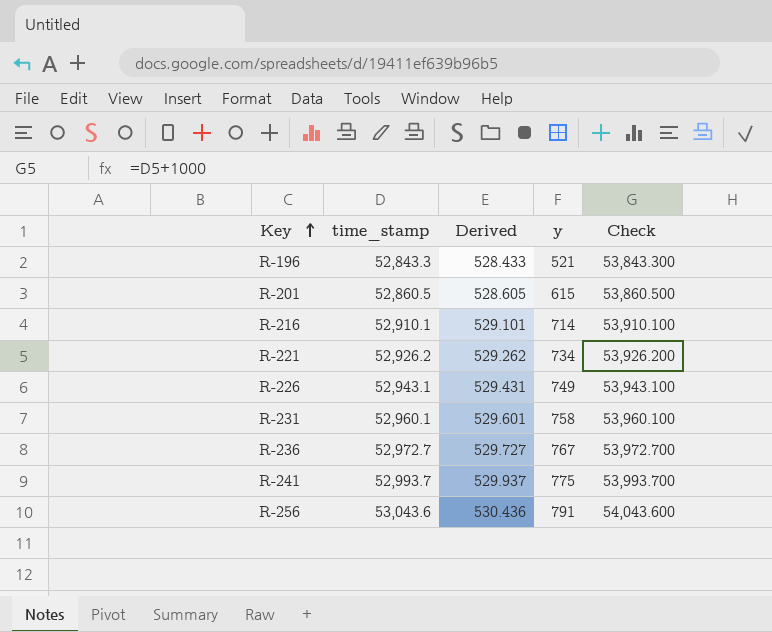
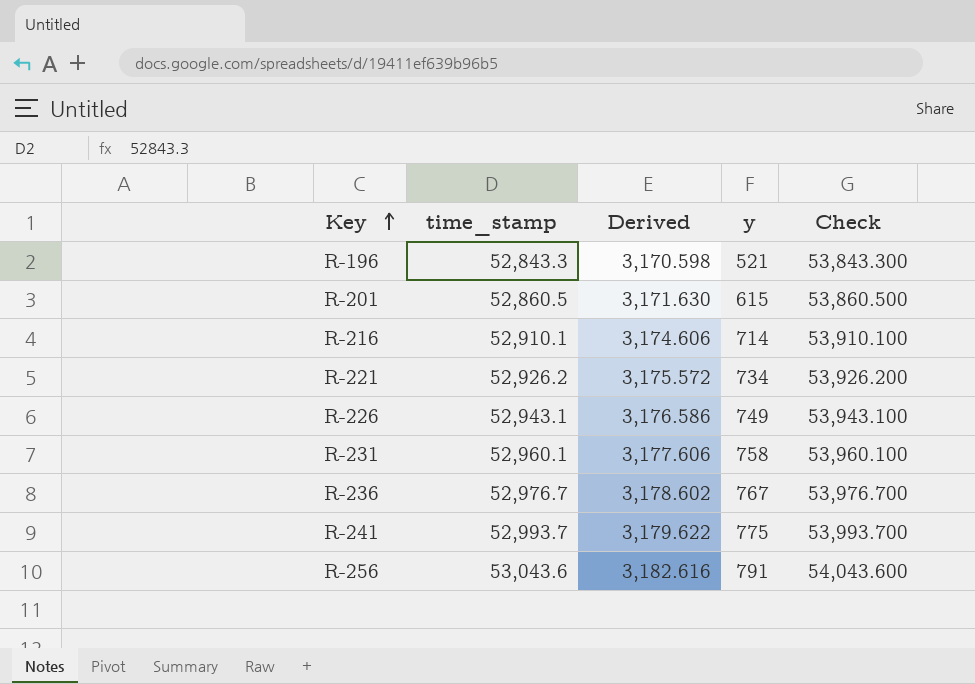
column Derived | formula: [time_stamp] * 0.01 -> [time_stamp] * 0.06
R-236 | time_stamp: 52,972.7 -> 52,976.7
R-236 | Check: 53,972.700 -> 53,976.700

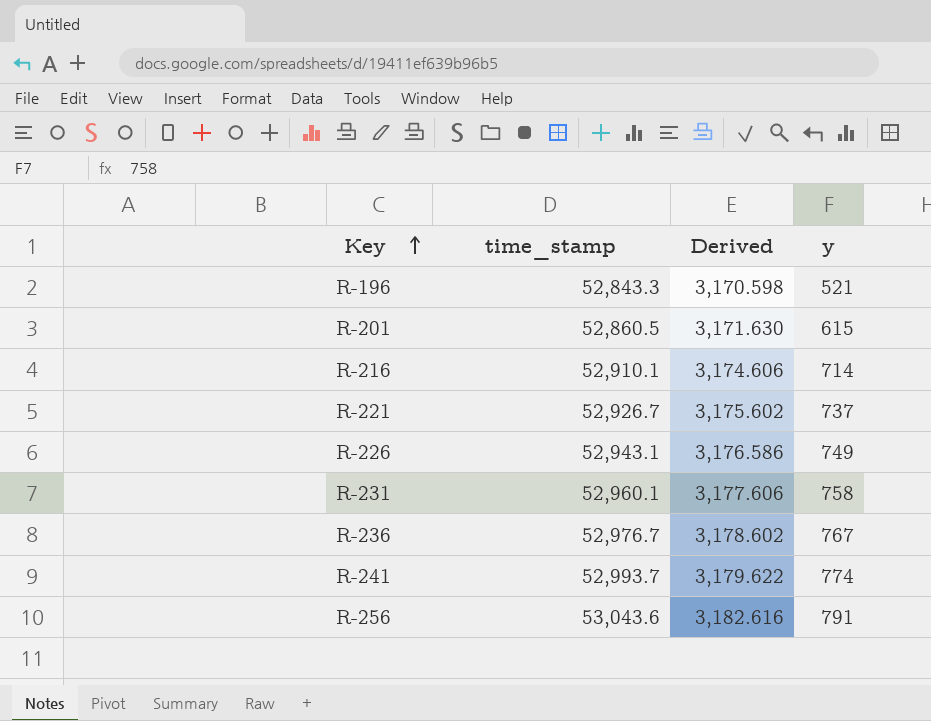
column Check | formula: [time_stamp] + 1000 -> none
R-221 | time_stamp: 52,926.2 -> 52,926.7
R-221 | Derived: 3,175.572 -> 3,175.602
R-221 | y: 734 -> 737
R-241 | y: 775 -> 774

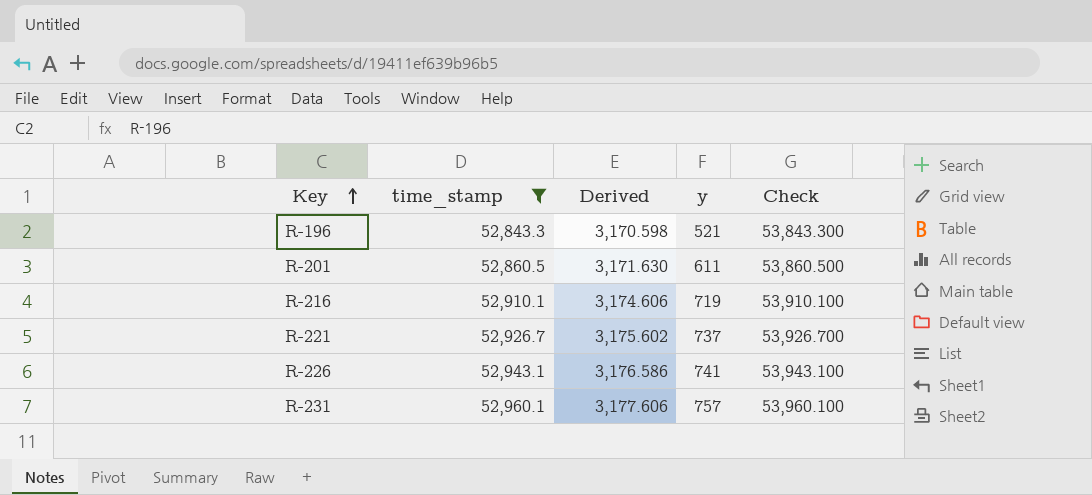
filter: none -> time_stamp <= 52,960.1
column Check | formula: none -> [time_stamp] + 1000
R-201 | y: 615 -> 611
R-216 | y: 714 -> 719
R-226 | y: 749 -> 741
R-231 | y: 758 -> 757

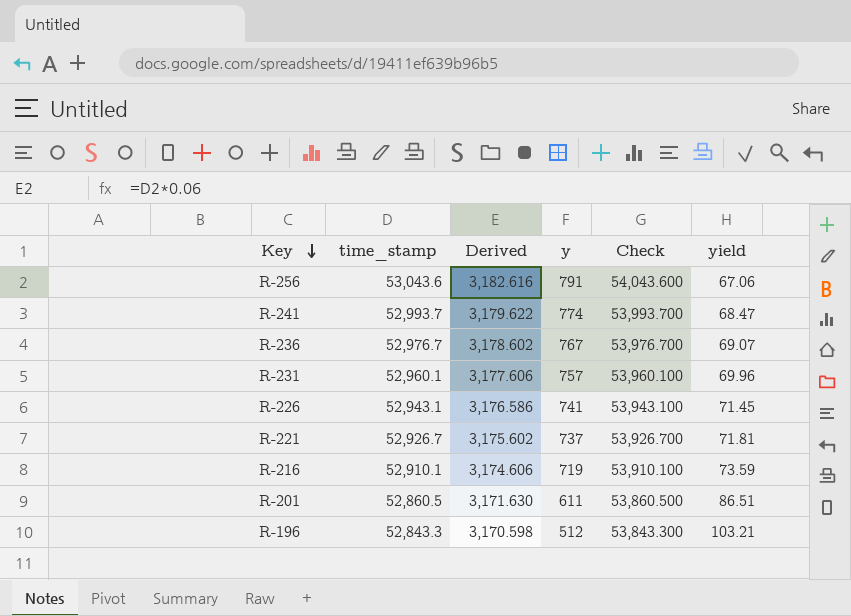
filter: time_stamp <= 52,960.1 -> none
row order: Key ascending -> Key descending
column yield | formula: none -> [time_stamp] / [y]
R-196 | y: 521 -> 512

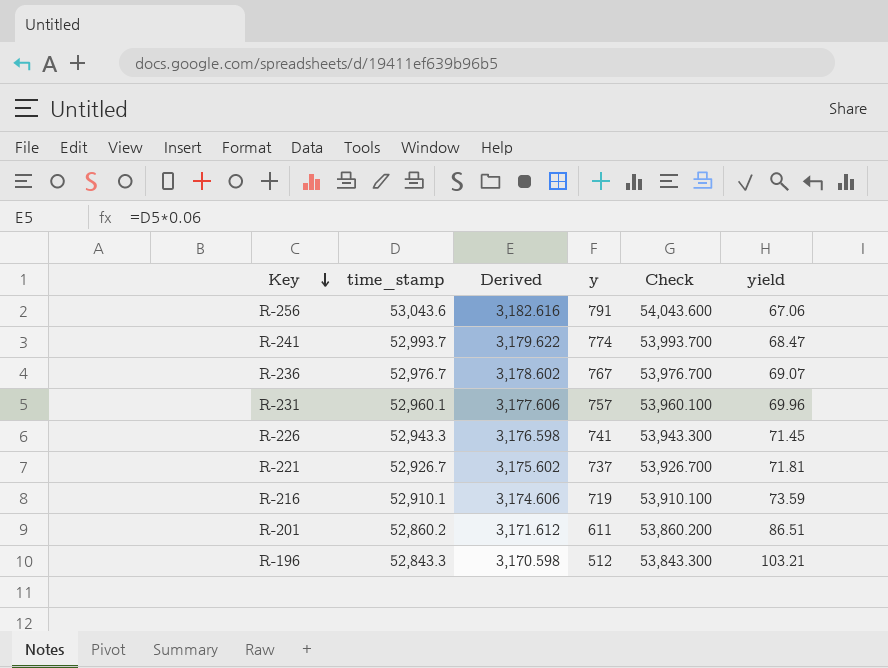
R-226 | time_stamp: 52,943.1 -> 52,943.3
R-226 | Derived: 3,176.586 -> 3,176.598
R-226 | Check: 53,943.100 -> 53,943.300
R-201 | time_stamp: 52,860.5 -> 52,860.2
R-201 | Derived: 3,171.630 -> 3,171.612
R-201 | Check: 53,860.500 -> 53,860.200

